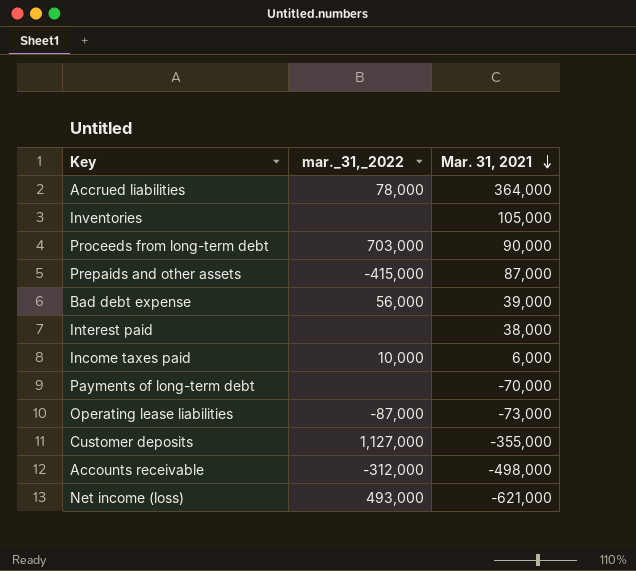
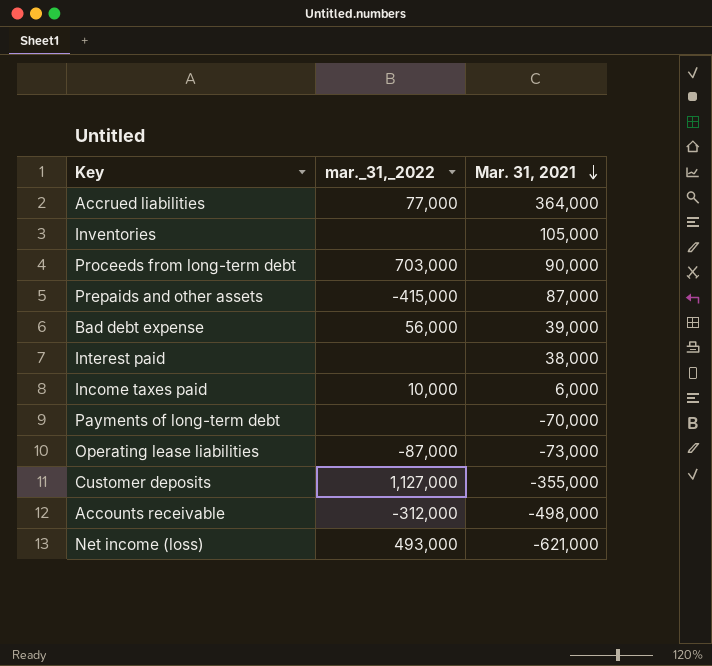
Accrued liabilities | mar._31,_2022: 78,000 -> 77,000

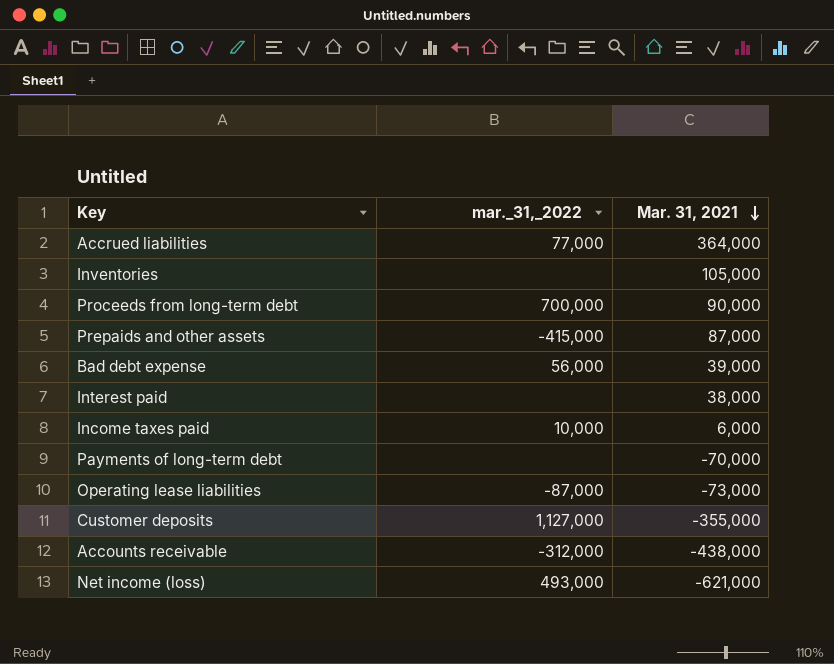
Proceeds from long-term debt | mar._31,_2022: 703,000 -> 700,000
Accounts receivable | Mar. 31, 2021: -498,000 -> -438,000

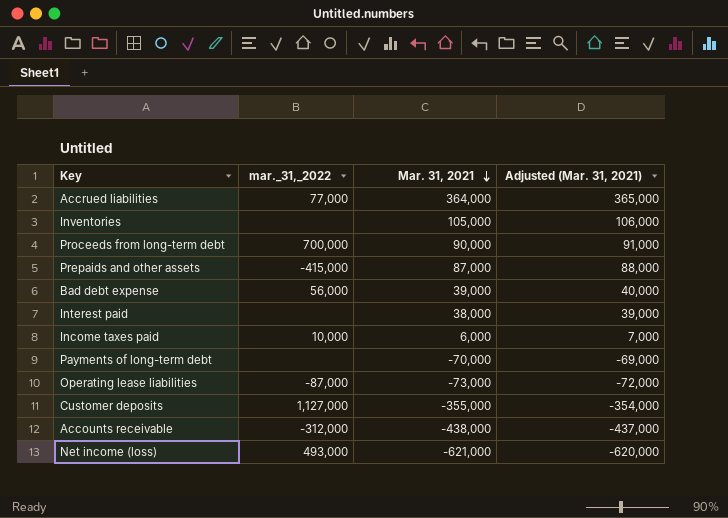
column Adjusted (Mar. 31, 2021) | formula: none -> [Mar. 31, 2021] + 1000

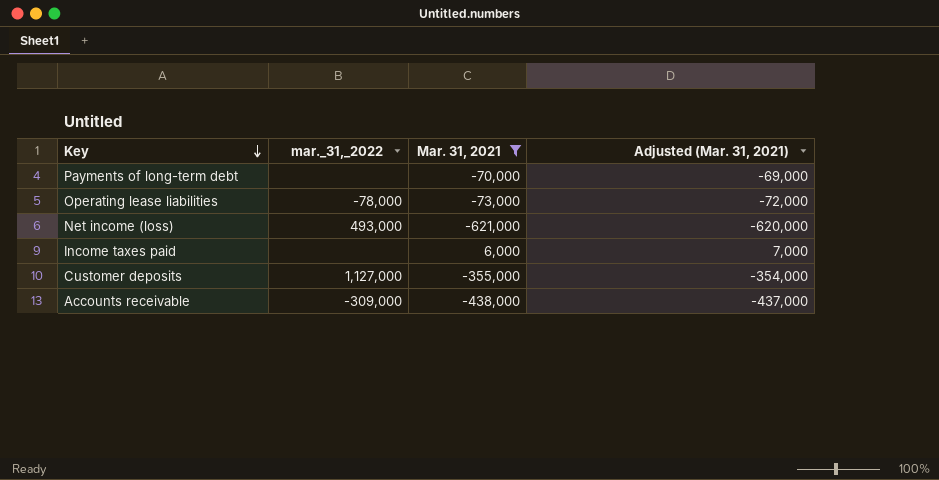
filter: none -> Mar. 31, 2021 <= 6,000
row order: Mar. 31, 2021 descending -> Key descending
Operating lease liabilities | mar._31,_2022: -87,000 -> -78,000
Income taxes paid | mar._31,_2022: 10,000 -> none
Accounts receivable | mar._31,_2022: -312,000 -> -309,000

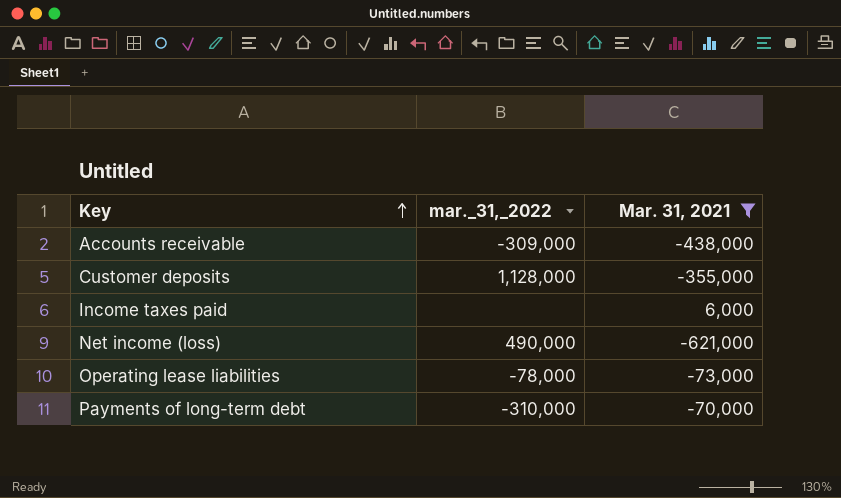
row order: Key descending -> Key ascending
column Adjusted (Mar. 31, 2021) | formula: [Mar. 31, 2021] + 1000 -> none
Customer deposits | mar._31,_2022: 1,127,000 -> 1,128,000
Net income (loss) | mar._31,_2022: 493,000 -> 490,000
Payments of long-term debt | mar._31,_2022: none -> -310,000

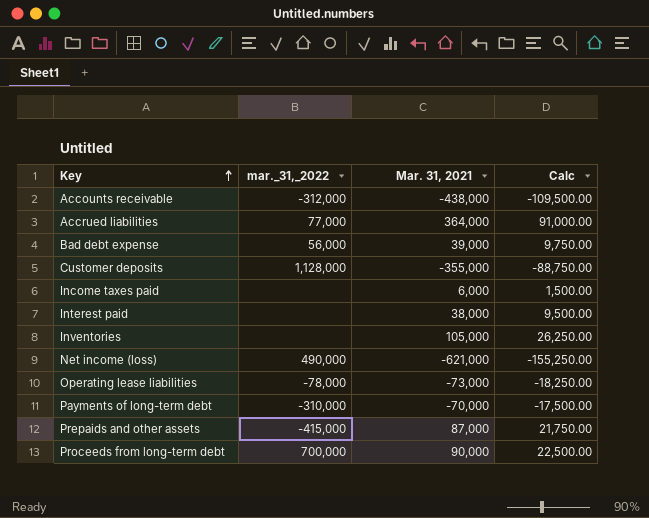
filter: Mar. 31, 2021 <= 6,000 -> none
column Calc | formula: none -> [Mar. 31, 2021] * 0.25
Accounts receivable | mar._31,_2022: -309,000 -> -312,000

